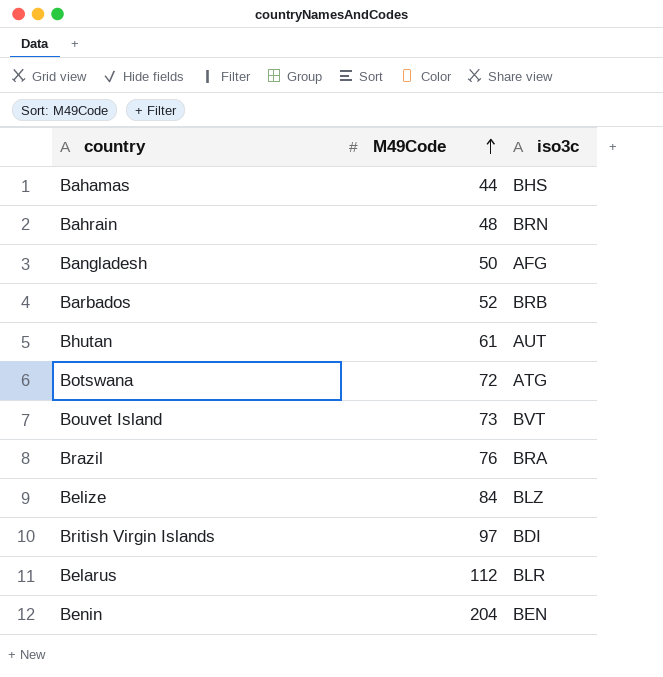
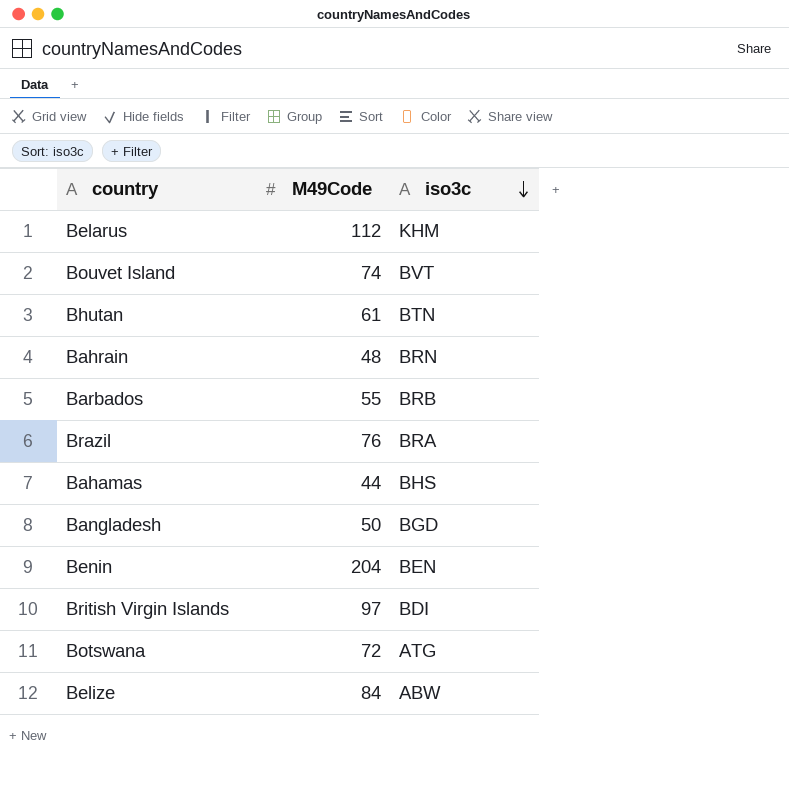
row order: M49Code ascending -> iso3c descending
Belarus | iso3c: BLR -> KHM
Bouvet Island | M49Code: 73 -> 74
Bhutan | iso3c: AUT -> BTN
Barbados | M49Code: 52 -> 55
Bangladesh | iso3c: AFG -> BGD
Belize | iso3c: BLZ -> ABW

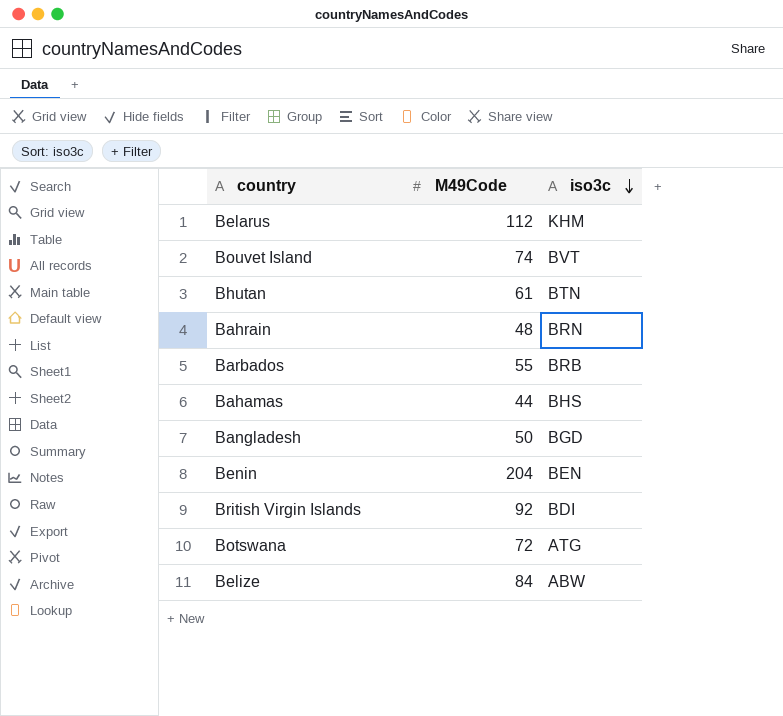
row Brazil: 76 | BRA -> none
British Virgin Islands | M49Code: 97 -> 92

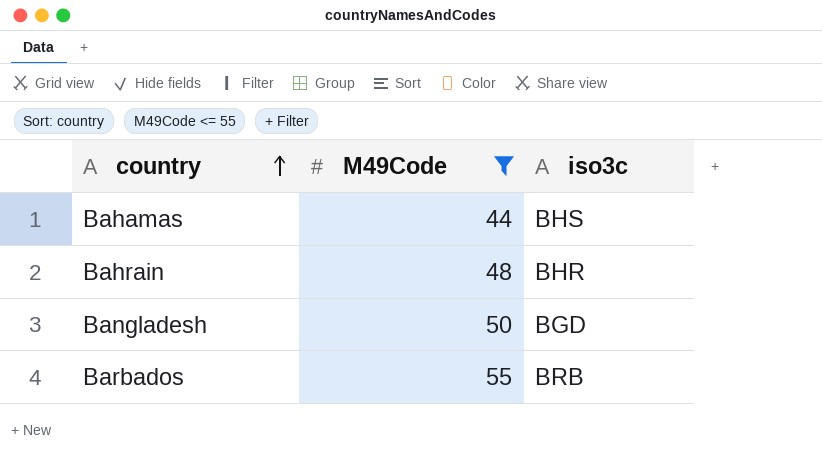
filter: none -> M49Code <= 55
row order: iso3c descending -> country ascending
Bahrain | iso3c: BRN -> BHR

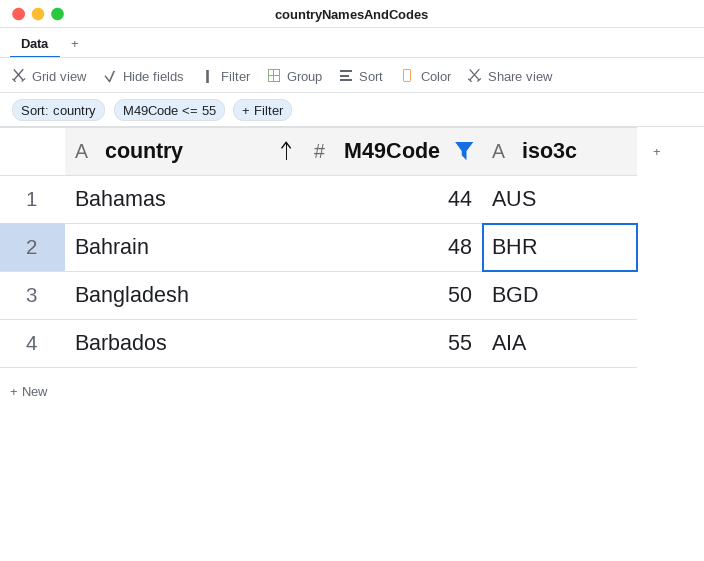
Bahamas | iso3c: BHS -> AUS
Barbados | iso3c: BRB -> AIA

